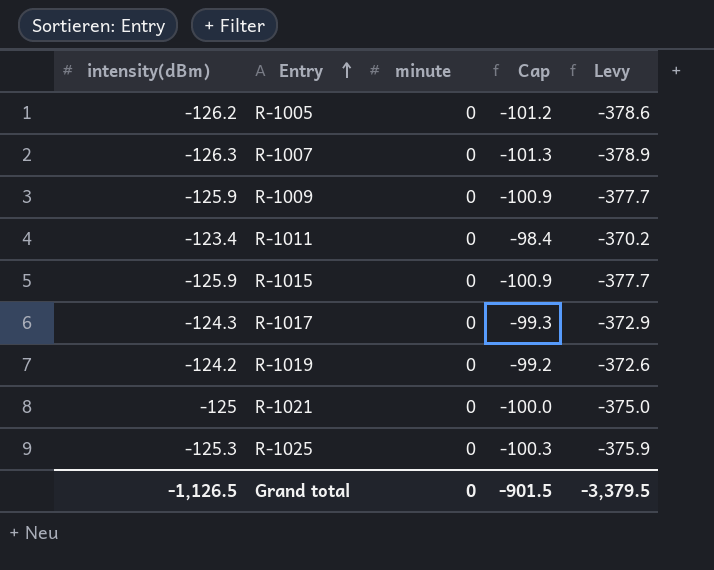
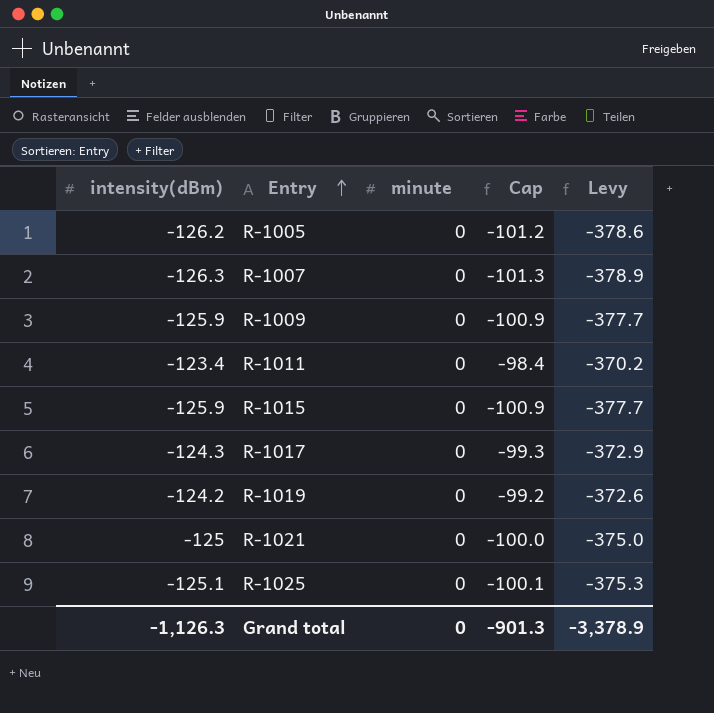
R-1025 | intensity(dBm): -125.3 -> -125.1
R-1025 | Cap: -100.3 -> -100.1
R-1025 | Levy: -375.9 -> -375.3
Grand total | intensity(dBm): -1,126.5 -> -1,126.3
Grand total | Cap: -901.5 -> -901.3
Grand total | Levy: -3,379.5 -> -3,378.9

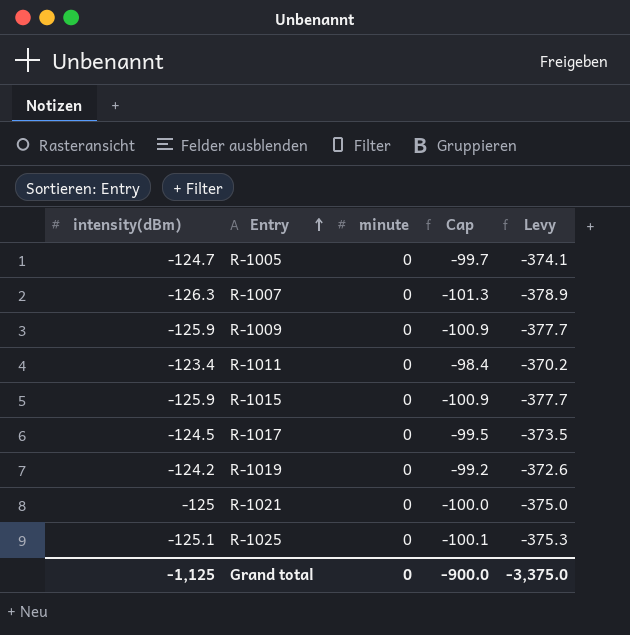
R-1005 | intensity(dBm): -126.2 -> -124.7
R-1005 | Cap: -101.2 -> -99.7
R-1005 | Levy: -378.6 -> -374.1
R-1017 | intensity(dBm): -124.3 -> -124.5
R-1017 | Cap: -99.3 -> -99.5
R-1017 | Levy: -372.9 -> -373.5
Grand total | intensity(dBm): -1,126.3 -> -1,125
Grand total | Cap: -901.3 -> -900.0
Grand total | Levy: -3,378.9 -> -3,375.0

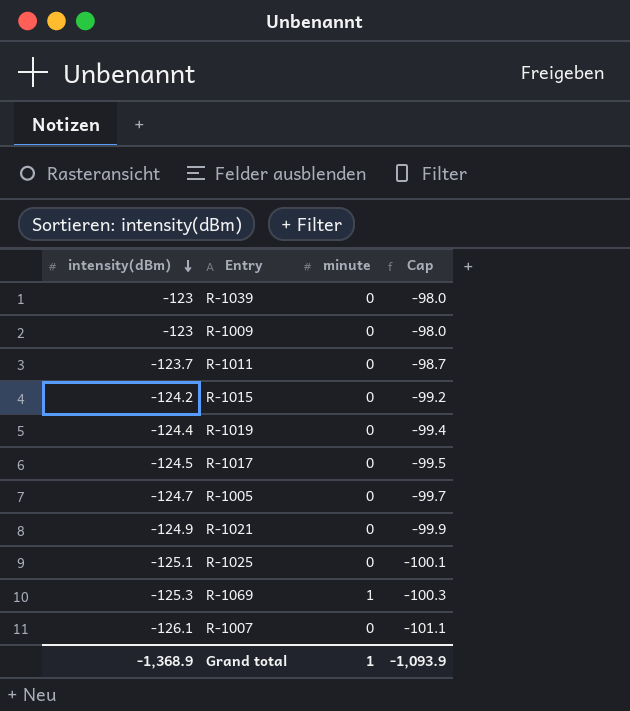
row order: Entry ascending -> intensity(dBm) descending
column Levy | formula: [intensity(dBm)] * 3 -> none
row R-1039: none -> -123 | 0 | -98.0
R-1009 | intensity(dBm): -125.9 -> -123
R-1009 | Cap: -100.9 -> -98.0
R-1011 | intensity(dBm): -123.4 -> -123.7
R-1011 | Cap: -98.4 -> -98.7
R-1015 | intensity(dBm): -125.9 -> -124.2
R-1015 | Cap: -100.9 -> -99.2
R-1019 | intensity(dBm): -124.2 -> -124.4
R-1019 | Cap: -99.2 -> -99.4
R-1021 | intensity(dBm): -125 -> -124.9
R-1021 | Cap: -100.0 -> -99.9
row R-1069: none -> -125.3 | 1 | -100.3
R-1007 | intensity(dBm): -126.3 -> -126.1
R-1007 | Cap: -101.3 -> -101.1
Grand total | intensity(dBm): -1,125 -> -1,368.9
Grand total | minute: 0 -> 1
Grand total | Cap: -900.0 -> -1,093.9

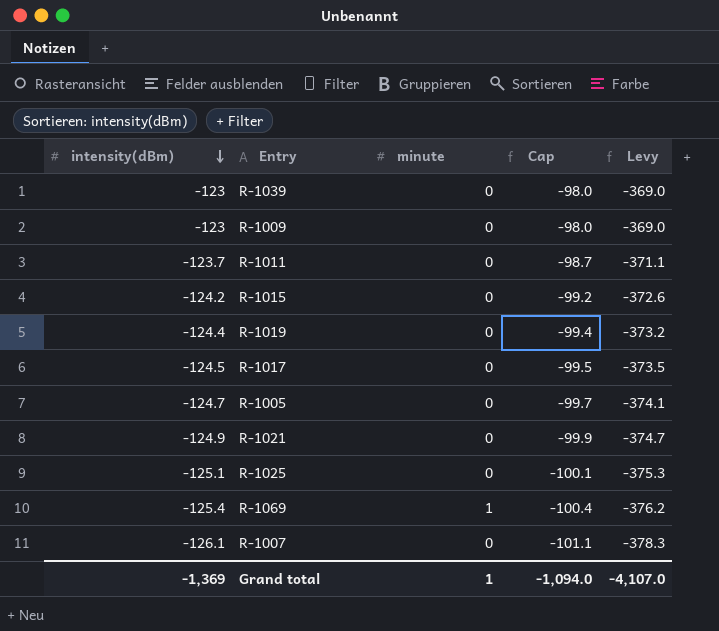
column Levy | formula: none -> [intensity(dBm)] * 3
R-1069 | intensity(dBm): -125.3 -> -125.4
R-1069 | Cap: -100.3 -> -100.4
Grand total | intensity(dBm): -1,368.9 -> -1,369
Grand total | Cap: -1,093.9 -> -1,094.0

